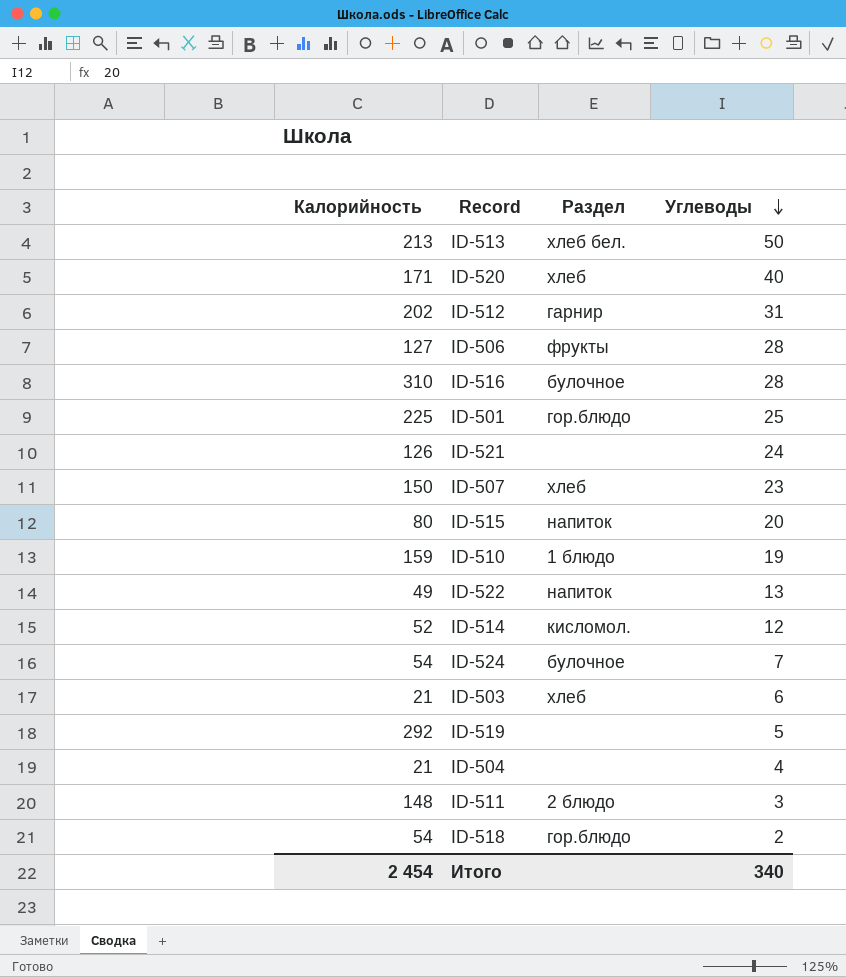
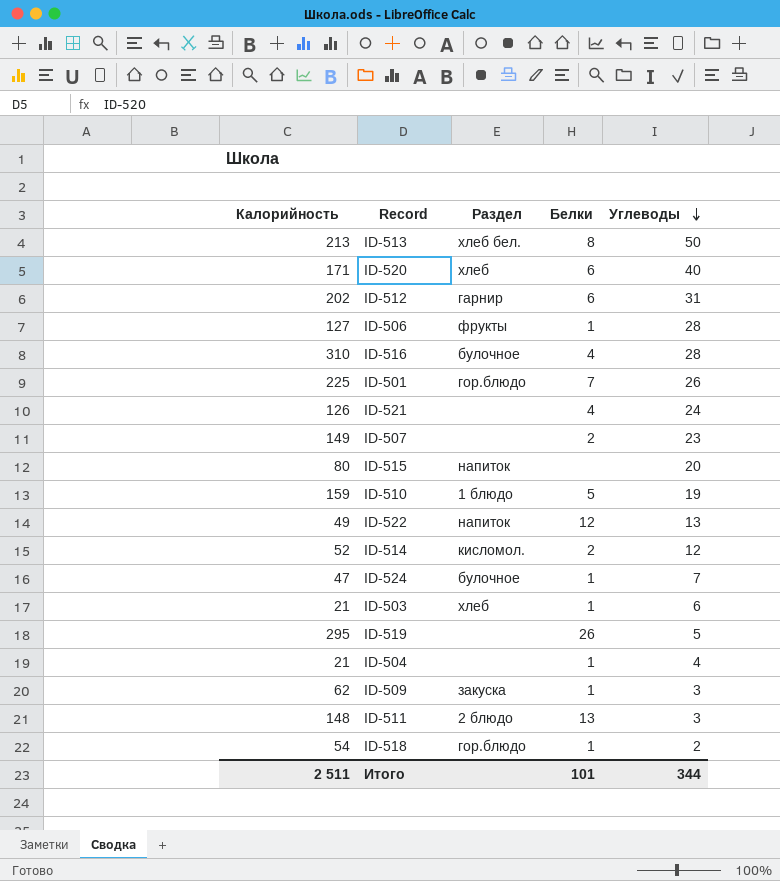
column Белки | position: none -> 4
ID-501 | Углеводы: 25 -> 26
ID-507 | Калорийность: 150 -> 149
ID-507 | Раздел: хлеб -> none
ID-524 | Калорийность: 54 -> 47
ID-519 | Калорийность: 292 -> 295
row ID-509: none -> 62 | закуска | 1 | 3
Итого | Калорийность: 2 454 -> 2 511
Итого | Углеводы: 340 -> 344

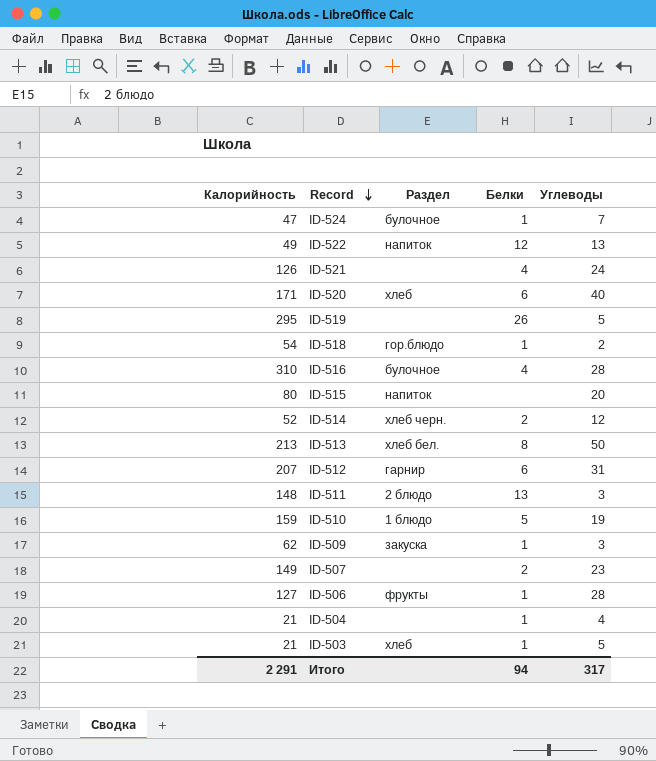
row order: Углеводы descending -> Record descending
row ID-501: 225 | гор.блюдо | 7 | 26 -> none
ID-514 | Раздел: кисломол. -> хлеб черн.
ID-512 | Калорийность: 202 -> 207
ID-503 | Углеводы: 6 -> 5
Итого | Калорийность: 2 511 -> 2 291
Итого | Белки: 101 -> 94
Итого | Углеводы: 344 -> 317

